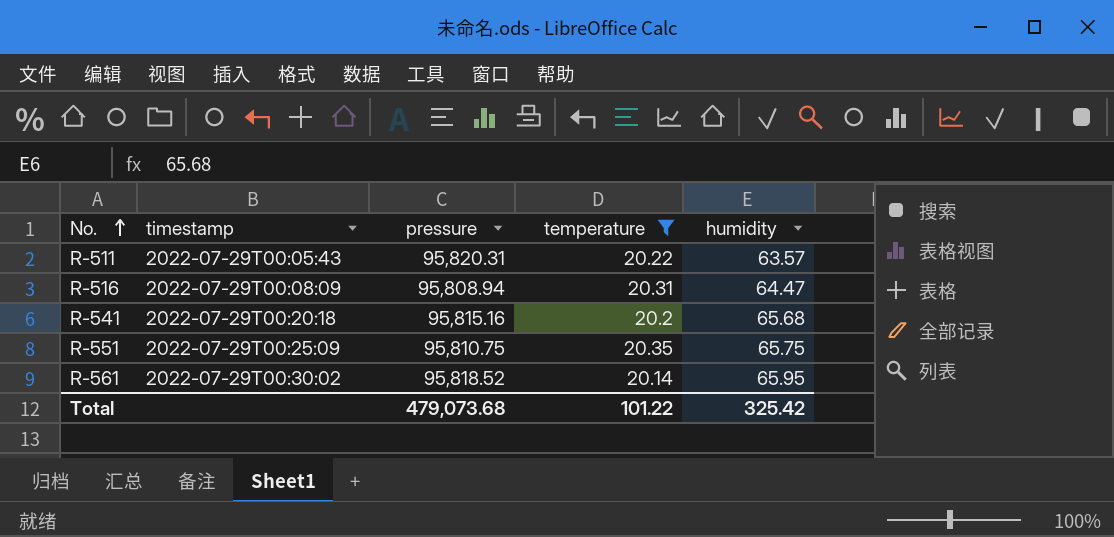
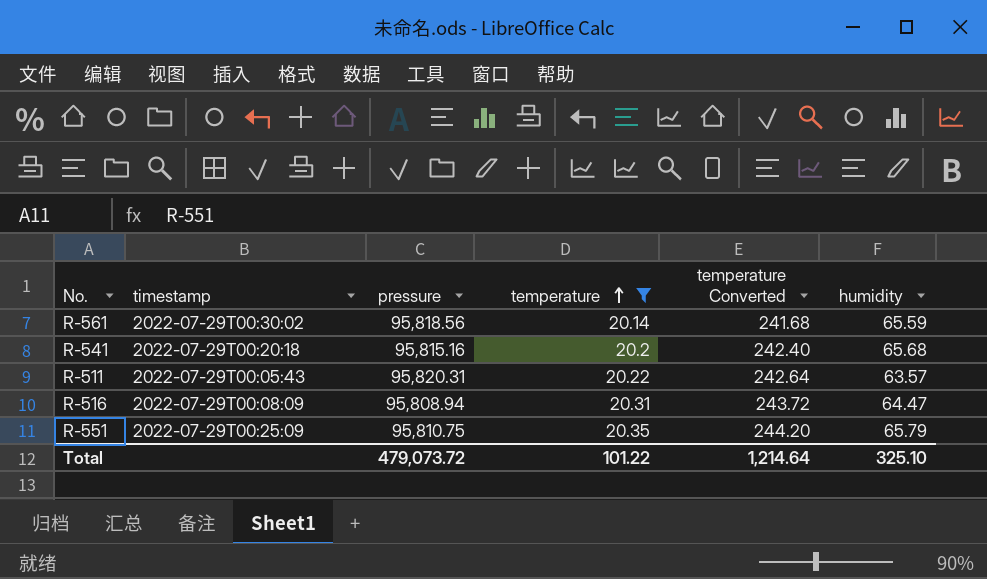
row order: No. ascending -> temperature ascending
column temperature Converted | formula: none -> [temperature] * 12
R-561 | pressure: 95,818.52 -> 95,818.56
R-561 | humidity: 65.95 -> 65.59
R-551 | humidity: 65.75 -> 65.79
Total | pressure: 479,073.68 -> 479,073.72
Total | humidity: 325.42 -> 325.10

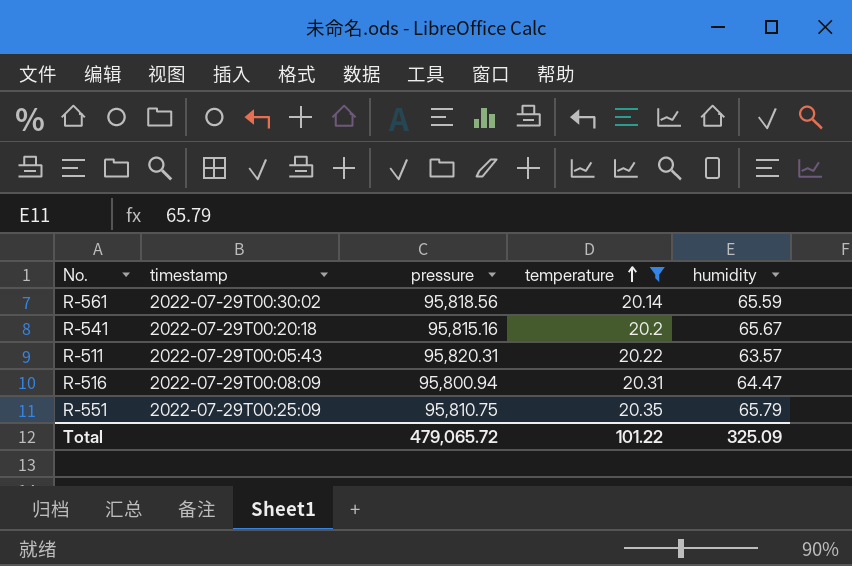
column temperature Converted | formula: [temperature] * 12 -> none
R-541 | humidity: 65.68 -> 65.67
R-516 | pressure: 95,808.94 -> 95,800.94
Total | pressure: 479,073.72 -> 479,065.72
Total | humidity: 325.10 -> 325.09

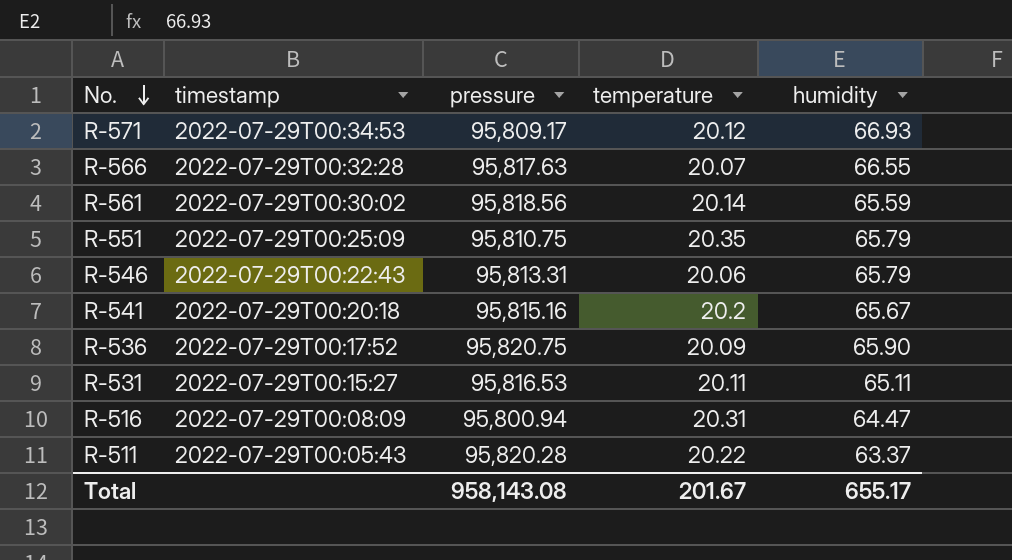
filter: temperature >= 20.14 -> none
row order: temperature ascending -> No. descending
R-511 | pressure: 95,820.31 -> 95,820.28
R-511 | humidity: 63.57 -> 63.37
Total | pressure: 479,065.72 -> 958,143.08
Total | temperature: 101.22 -> 201.67
Total | humidity: 325.09 -> 655.17

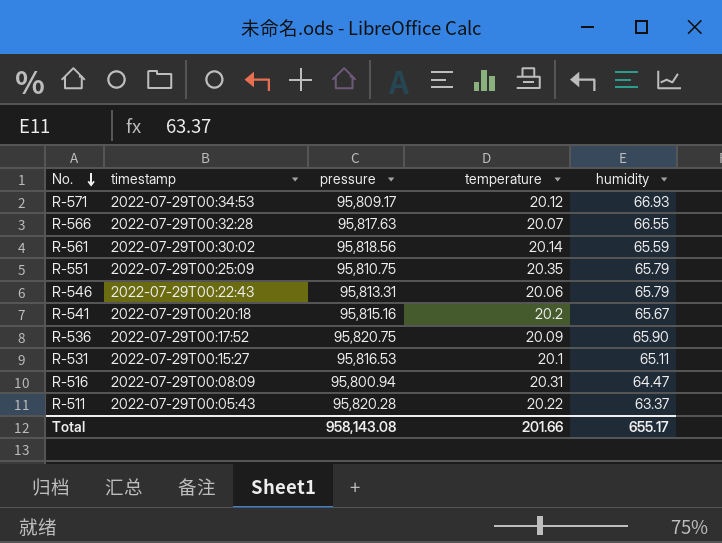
R-531 | temperature: 20.11 -> 20.1
Total | temperature: 201.67 -> 201.66

